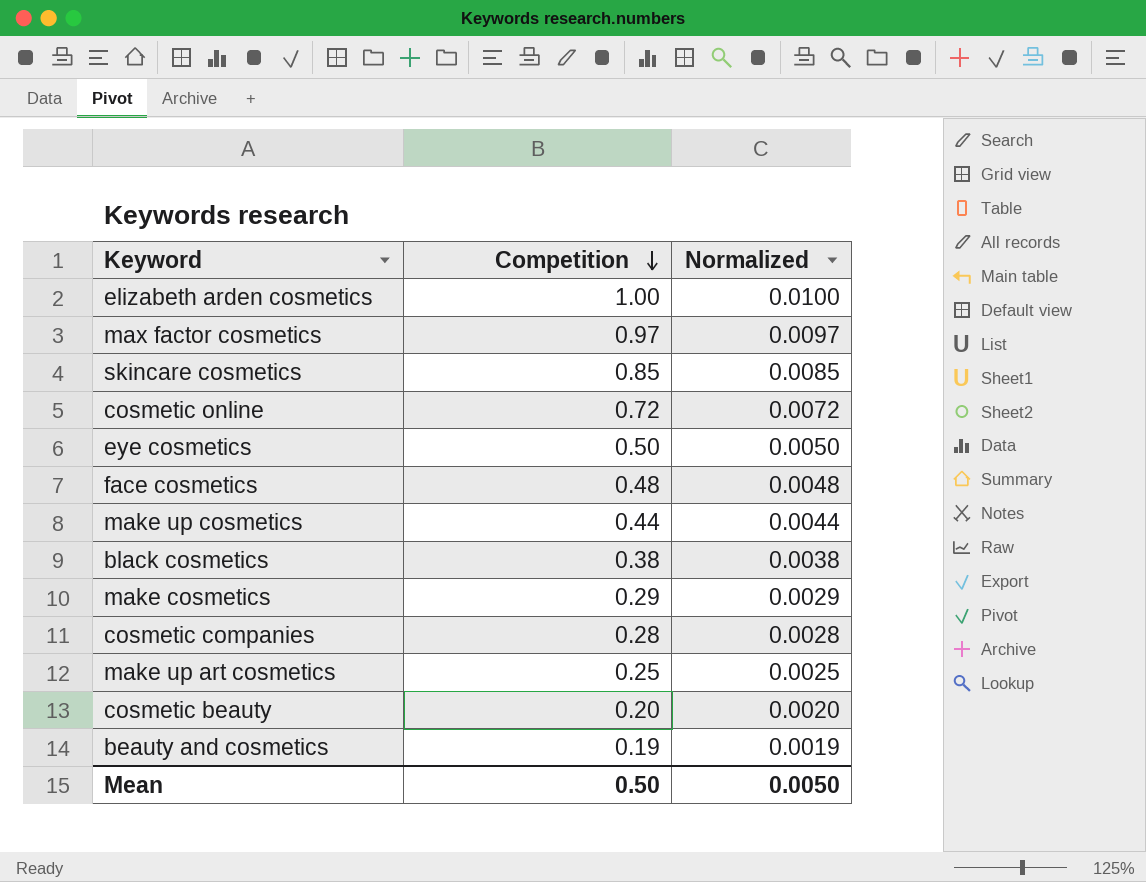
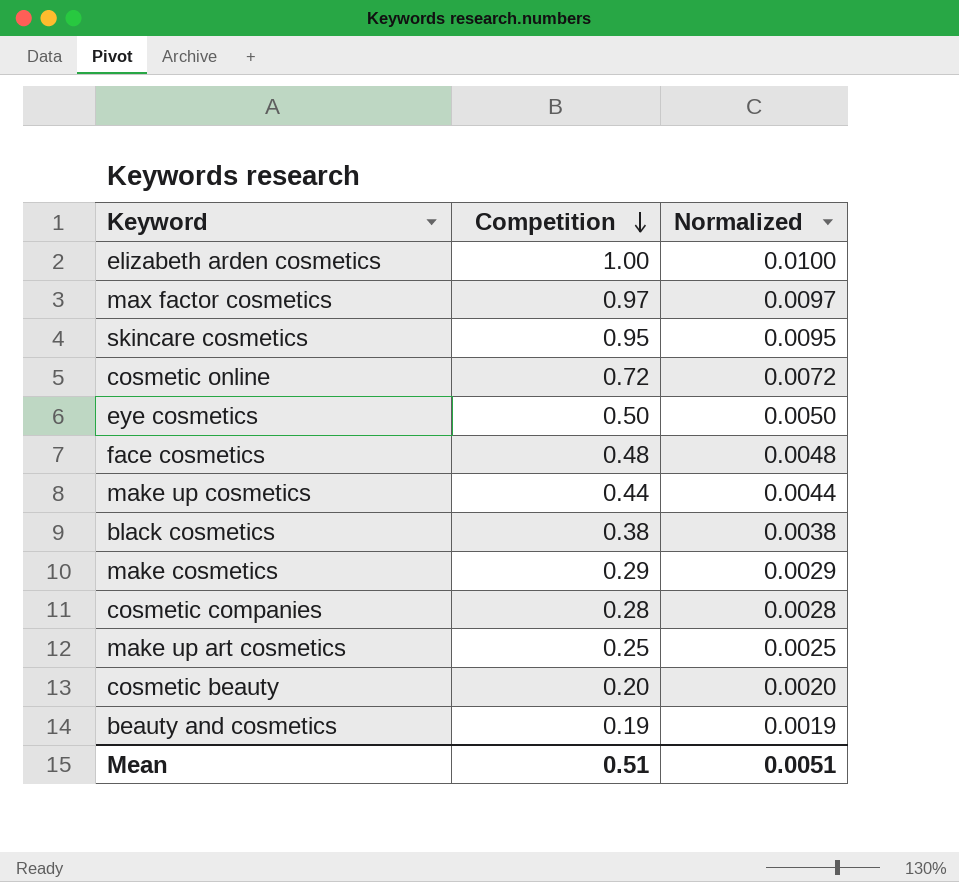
skincare cosmetics | Competition: 0.85 -> 0.95
skincare cosmetics | Normalized: 0.0085 -> 0.0095
Mean | Competition: 0.50 -> 0.51
Mean | Normalized: 0.0050 -> 0.0051

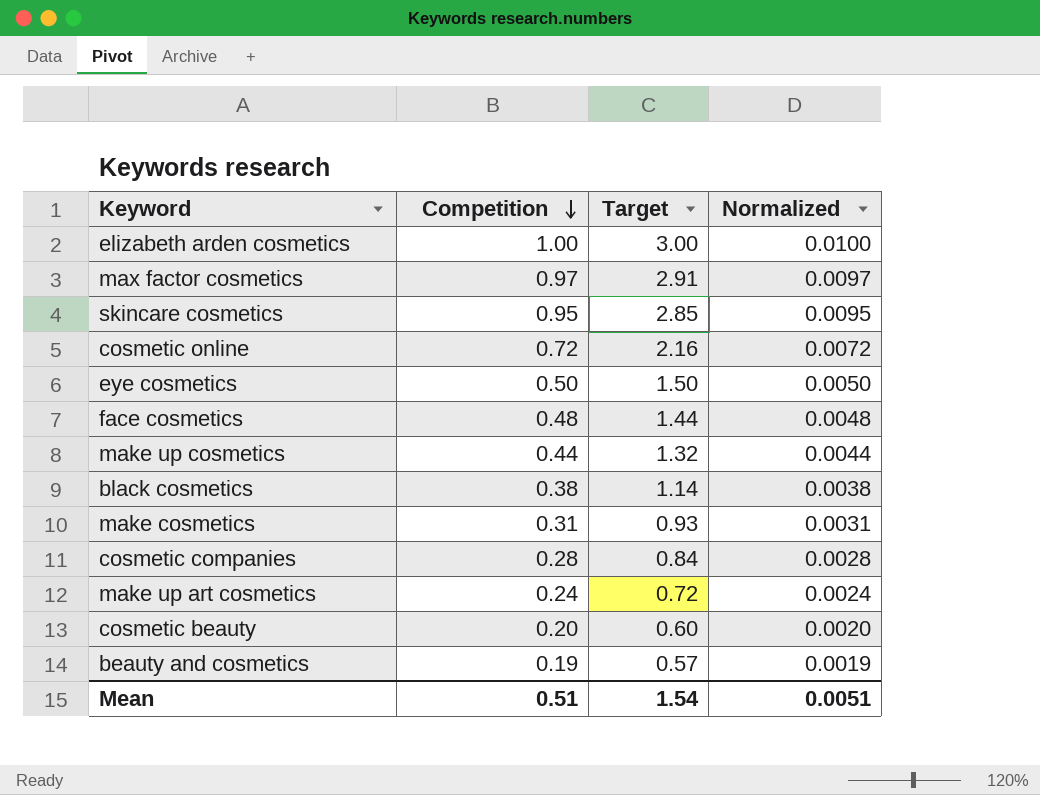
column Target | formula: none -> [Competition] * 3
make cosmetics | Competition: 0.29 -> 0.31
make cosmetics | Normalized: 0.0029 -> 0.0031
make up art cosmetics | Competition: 0.25 -> 0.24
make up art cosmetics | Normalized: 0.0025 -> 0.0024

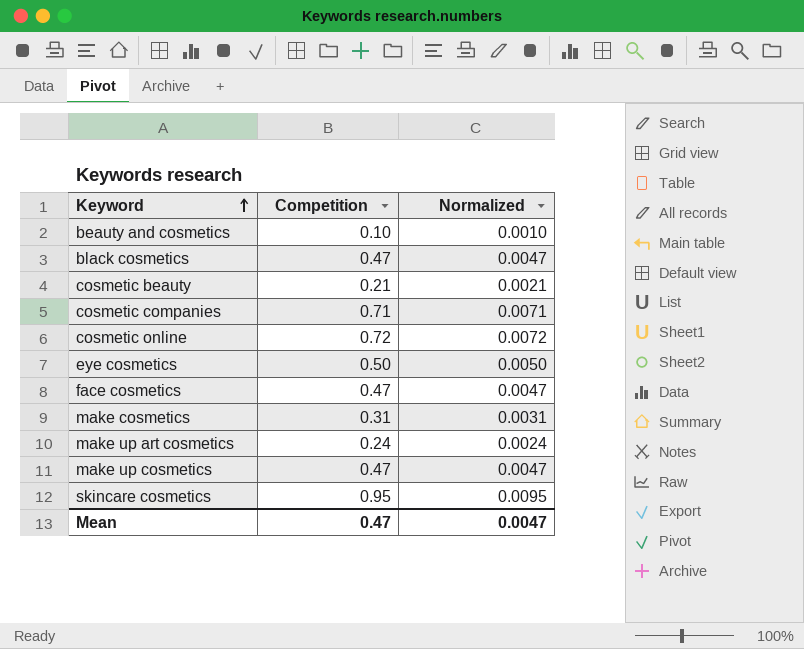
row order: Competition descending -> Keyword ascending
column Target | formula: [Competition] * 3 -> none
row elizabeth arden cosmetics: 1.00 | 3.00 | 0.0100 -> none
row max factor cosmetics: 0.97 | 2.91 | 0.0097 -> none
beauty and cosmetics | Competition: 0.19 -> 0.10
beauty and cosmetics | Normalized: 0.0019 -> 0.0010
black cosmetics | Competition: 0.38 -> 0.47
black cosmetics | Normalized: 0.0038 -> 0.0047
cosmetic beauty | Competition: 0.20 -> 0.21
cosmetic beauty | Normalized: 0.0020 -> 0.0021
cosmetic companies | Competition: 0.28 -> 0.71
cosmetic companies | Normalized: 0.0028 -> 0.0071
face cosmetics | Competition: 0.48 -> 0.47
face cosmetics | Normalized: 0.0048 -> 0.0047
make up cosmetics | Competition: 0.44 -> 0.47
make up cosmetics | Normalized: 0.0044 -> 0.0047
Mean | Competition: 0.51 -> 0.47
Mean | Normalized: 0.0051 -> 0.0047

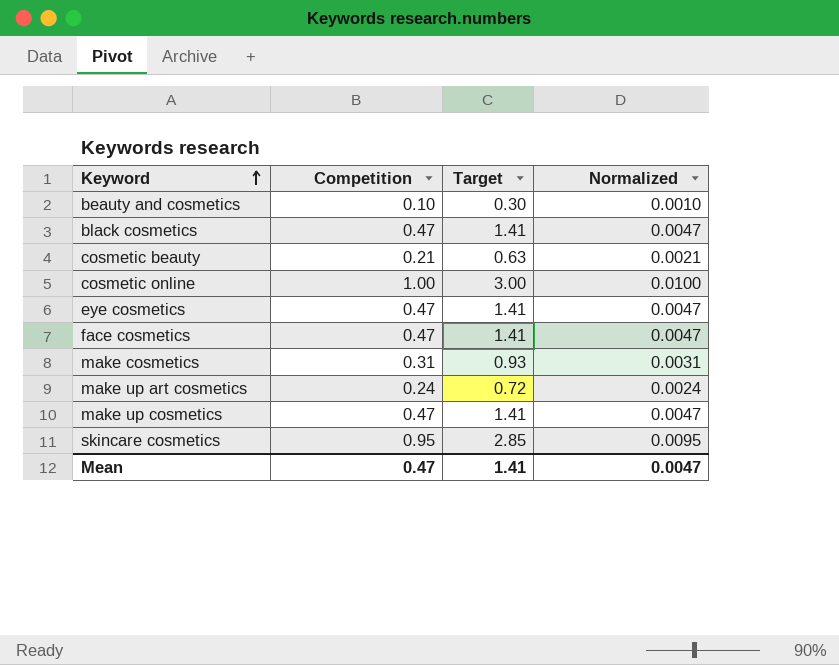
column Target | formula: none -> [Competition] * 3
row cosmetic companies: 0.71 | 0.0071 -> none
cosmetic online | Competition: 0.72 -> 1.00
cosmetic online | Normalized: 0.0072 -> 0.0100
eye cosmetics | Competition: 0.50 -> 0.47
eye cosmetics | Normalized: 0.0050 -> 0.0047

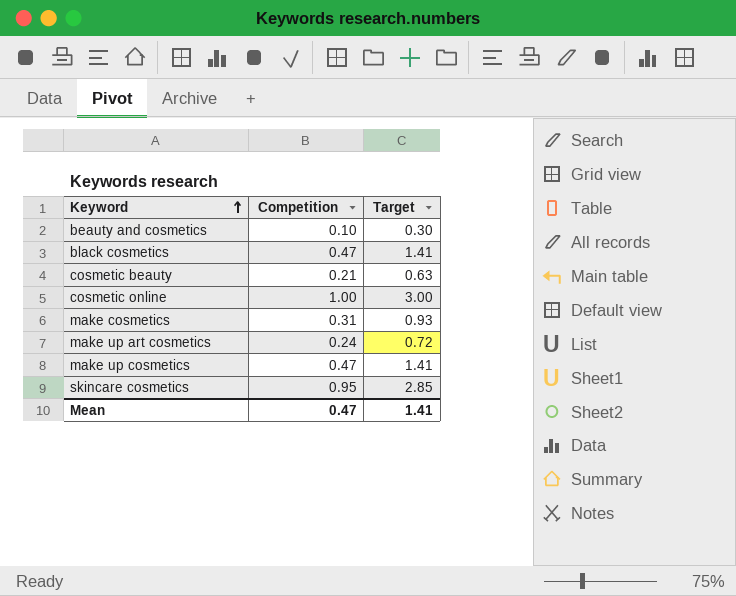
column Normalized | formula: [Competition] * 0.01 -> none
row eye cosmetics: 0.47 | 1.41 | 0.0047 -> none
row face cosmetics: 0.47 | 1.41 | 0.0047 -> none

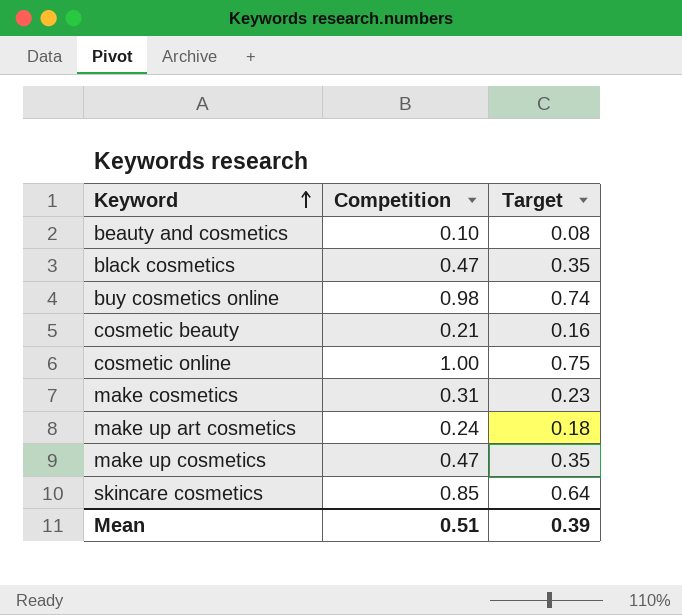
column Target | formula: [Competition] * 3 -> [Competition] * 0.75
row buy cosmetics online: none -> 0.98 | 0.74
skincare cosmetics | Competition: 0.95 -> 0.85
Mean | Competition: 0.47 -> 0.51
Mean | Target: 1.41 -> 0.39

